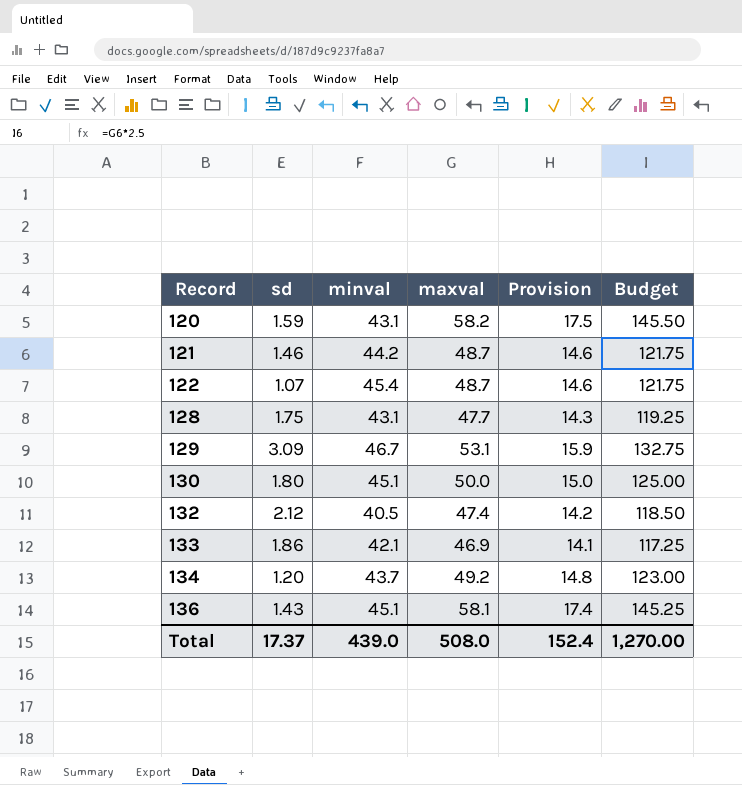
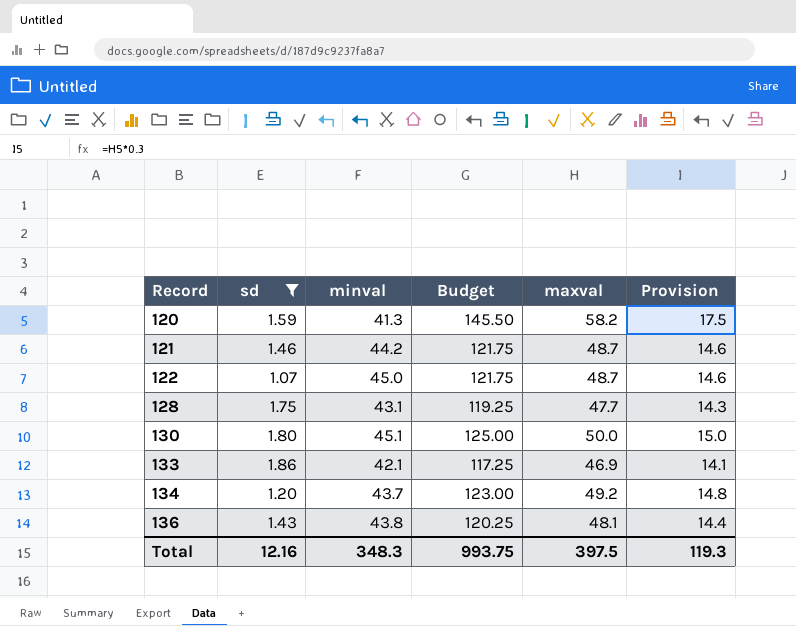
filter: none -> sd <= 1.86
column Budget | position: 6 -> 4
120 | minval: 43.1 -> 41.3
122 | minval: 45.4 -> 45.0
136 | minval: 45.1 -> 43.8
136 | Budget: 145.25 -> 120.25
136 | maxval: 58.1 -> 48.1
136 | Provision: 17.4 -> 14.4
Total | sd: 17.37 -> 12.16
Total | minval: 439.0 -> 348.3
Total | Budget: 1,270.00 -> 993.75
Total | maxval: 508.0 -> 397.5
Total | Provision: 152.4 -> 119.3

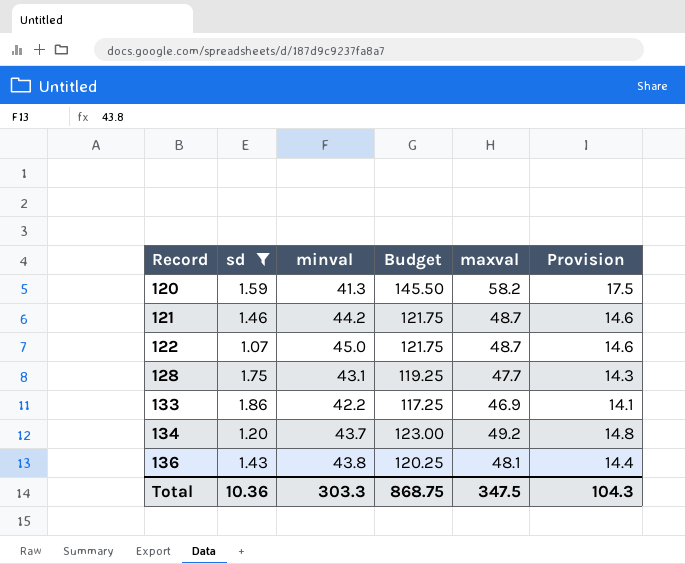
row 130: 1.80 | 45.1 | 125.00 | 50.0 | 15.0 -> none
133 | minval: 42.1 -> 42.2
Total | sd: 12.16 -> 10.36
Total | minval: 348.3 -> 303.3
Total | Budget: 993.75 -> 868.75
Total | maxval: 397.5 -> 347.5
Total | Provision: 119.3 -> 104.3

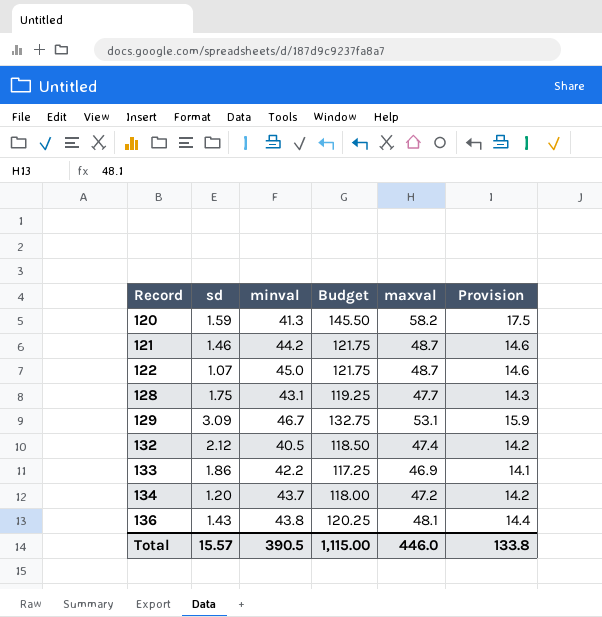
filter: sd <= 1.86 -> none
134 | Budget: 123.00 -> 118.00
134 | maxval: 49.2 -> 47.2
134 | Provision: 14.8 -> 14.2
Total | sd: 10.36 -> 15.57
Total | minval: 303.3 -> 390.5
Total | Budget: 868.75 -> 1,115.00
Total | maxval: 347.5 -> 446.0
Total | Provision: 104.3 -> 133.8

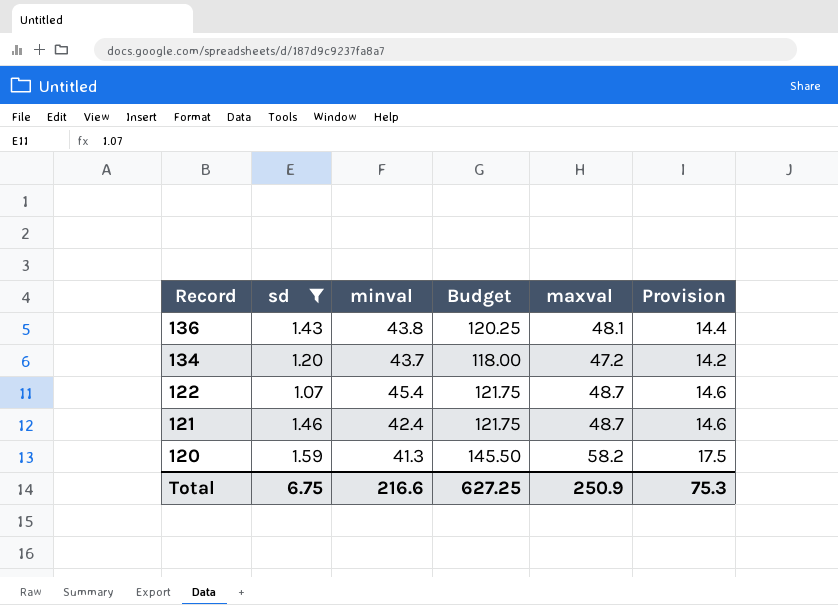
filter: none -> sd <= 1.59
row order: Record ascending -> Record descending
122 | minval: 45.0 -> 45.4
121 | minval: 44.2 -> 42.4
Total | sd: 15.57 -> 6.75
Total | minval: 390.5 -> 216.6
Total | Budget: 1,115.00 -> 627.25
Total | maxval: 446.0 -> 250.9
Total | Provision: 133.8 -> 75.3

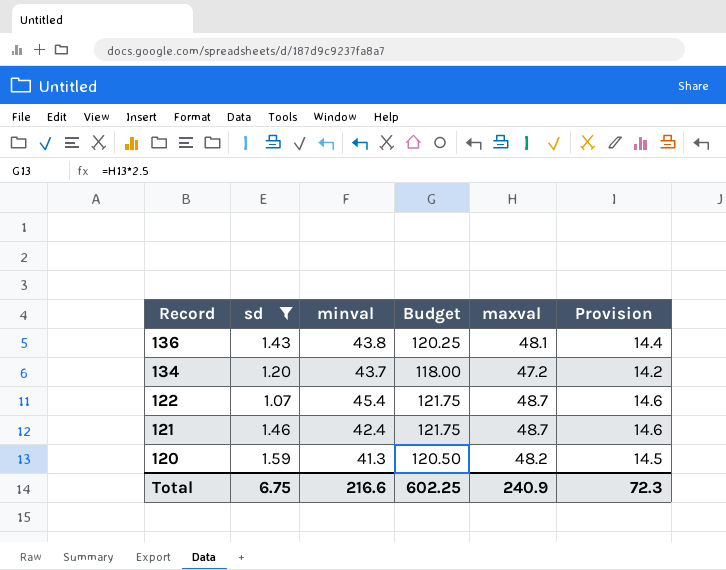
120 | Budget: 145.50 -> 120.50
120 | maxval: 58.2 -> 48.2
120 | Provision: 17.5 -> 14.5
Total | Budget: 627.25 -> 602.25
Total | maxval: 250.9 -> 240.9
Total | Provision: 75.3 -> 72.3

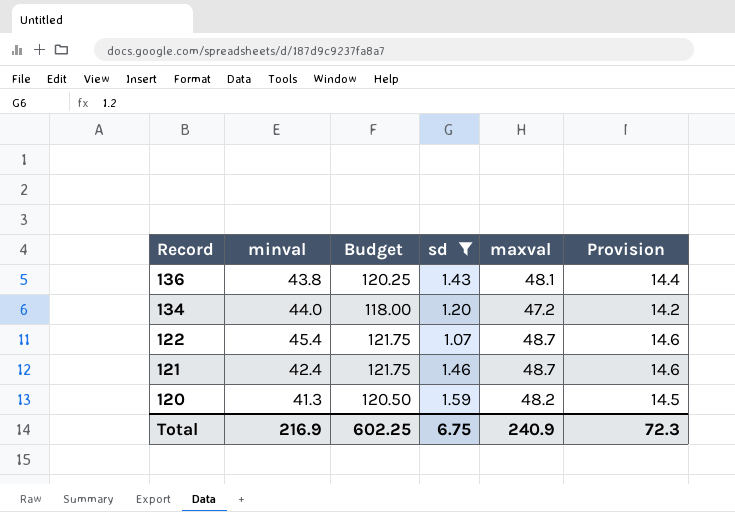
column sd | position: 2 -> 4
134 | minval: 43.7 -> 44.0
Total | minval: 216.6 -> 216.9

